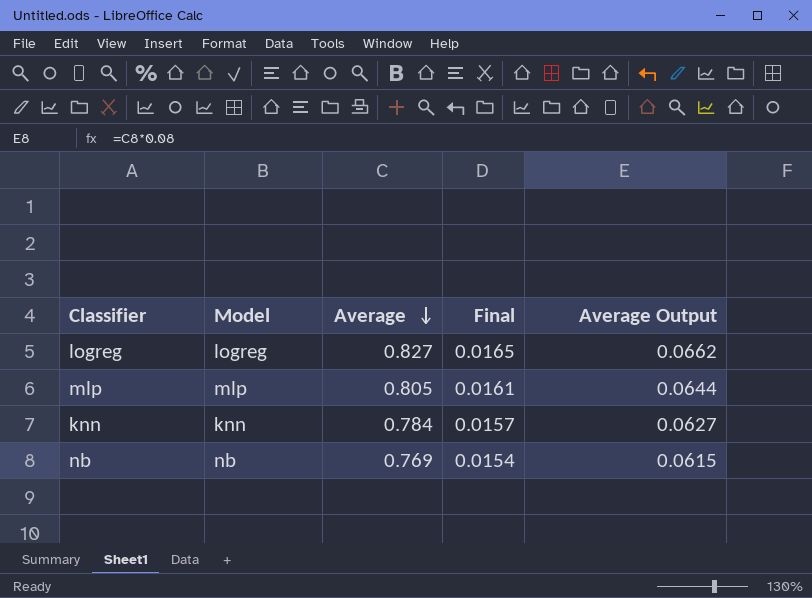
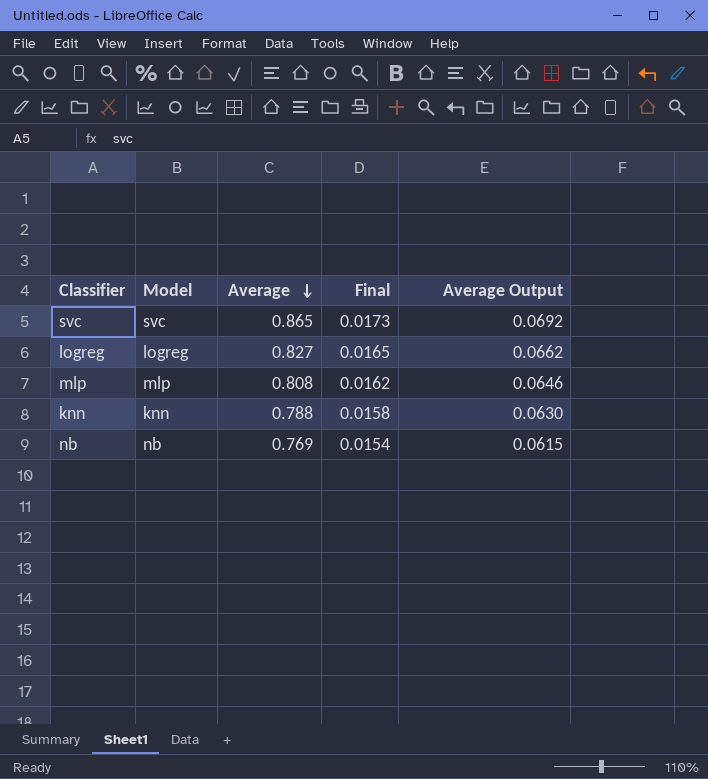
row svc: none -> svc | 0.865 | 0.0173 | 0.0692
mlp | Average: 0.805 -> 0.808
mlp | Final: 0.0161 -> 0.0162
mlp | Average Output: 0.0644 -> 0.0646
knn | Average: 0.784 -> 0.788
knn | Final: 0.0157 -> 0.0158
knn | Average Output: 0.0627 -> 0.0630

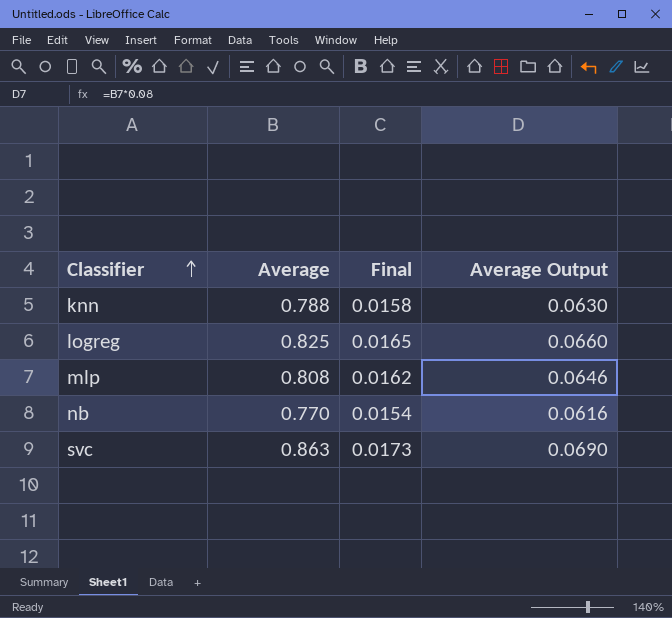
row order: Average descending -> Classifier ascending
column Model | position: 2 -> none
logreg | Average: 0.827 -> 0.825
logreg | Average Output: 0.0662 -> 0.0660
nb | Average: 0.769 -> 0.770
nb | Average Output: 0.0615 -> 0.0616
svc | Average: 0.865 -> 0.863
svc | Average Output: 0.0692 -> 0.0690

